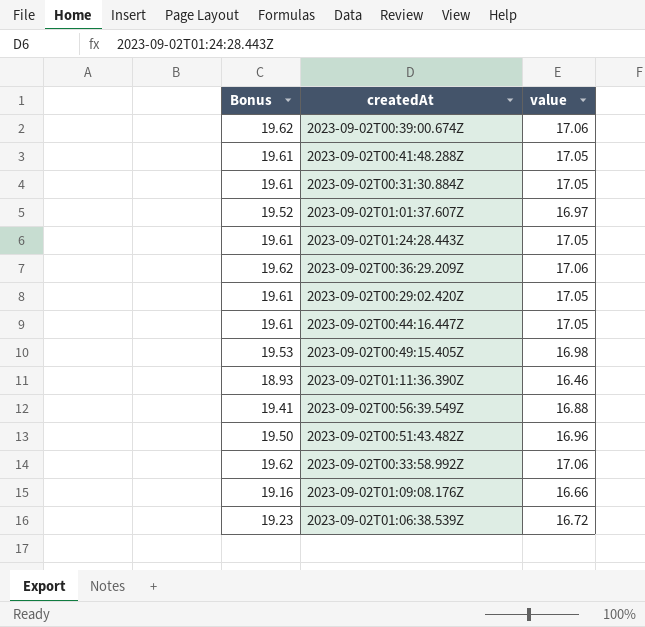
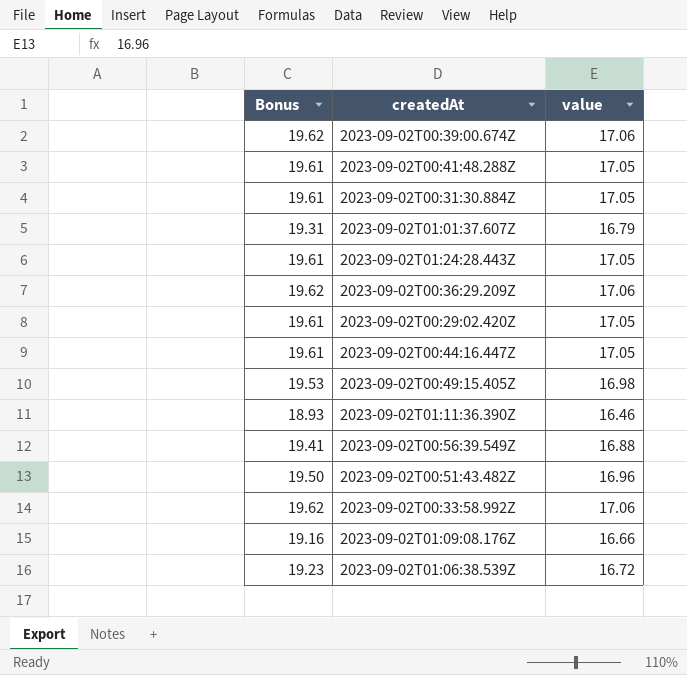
2023-09-02T01:01:37.607Z | Bonus: 19.52 -> 19.31
2023-09-02T01:01:37.607Z | value: 16.97 -> 16.79

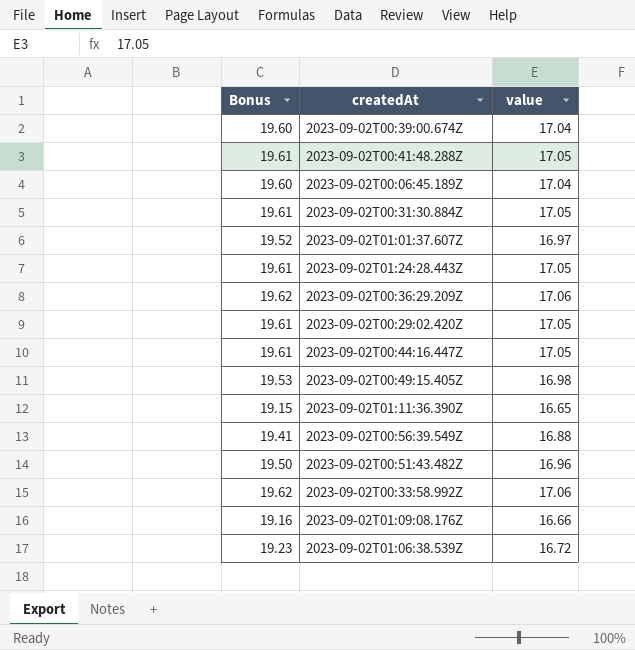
2023-09-02T00:39:00.674Z | Bonus: 19.62 -> 19.60
2023-09-02T00:39:00.674Z | value: 17.06 -> 17.04
row 2023-09-02T00:06:45.189Z: none -> 19.60 | 17.04
2023-09-02T01:01:37.607Z | Bonus: 19.31 -> 19.52
2023-09-02T01:01:37.607Z | value: 16.79 -> 16.97
2023-09-02T01:11:36.390Z | Bonus: 18.93 -> 19.15
2023-09-02T01:11:36.390Z | value: 16.46 -> 16.65

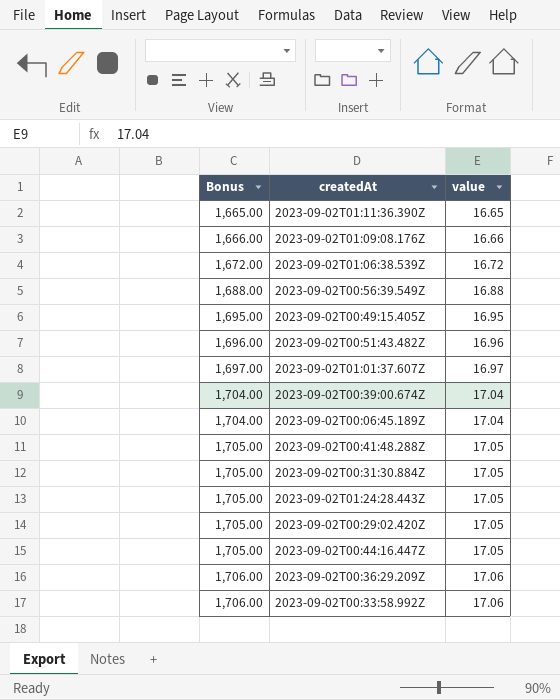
row order: none -> Bonus ascending
column Bonus | formula: [value] * 1.15 -> [value] * 100
2023-09-02T00:49:15.405Z | value: 16.98 -> 16.95

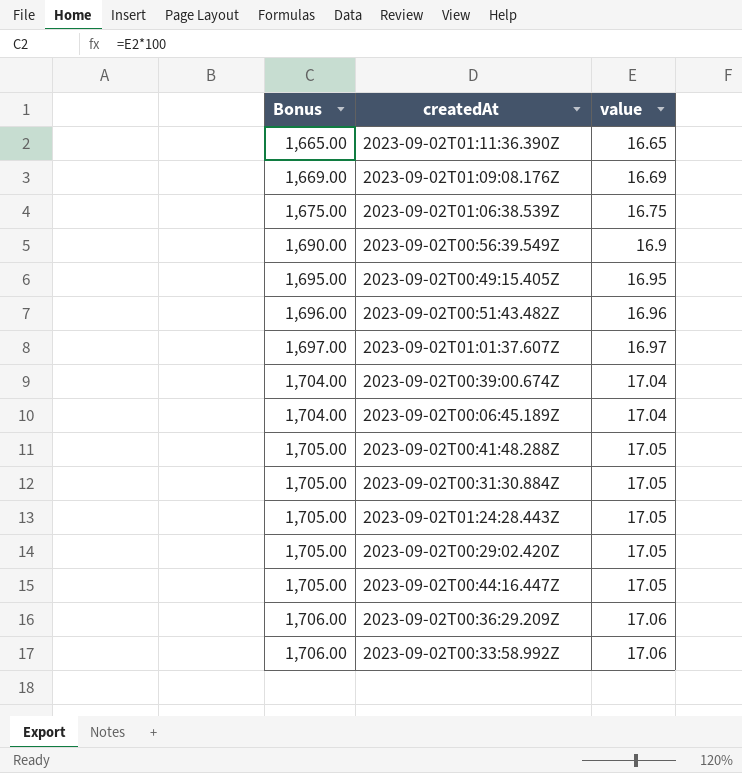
2023-09-02T01:09:08.176Z | Bonus: 1,666.00 -> 1,669.00
2023-09-02T01:09:08.176Z | value: 16.66 -> 16.69
2023-09-02T01:06:38.539Z | Bonus: 1,672.00 -> 1,675.00
2023-09-02T01:06:38.539Z | value: 16.72 -> 16.75
2023-09-02T00:56:39.549Z | Bonus: 1,688.00 -> 1,690.00
2023-09-02T00:56:39.549Z | value: 16.88 -> 16.9

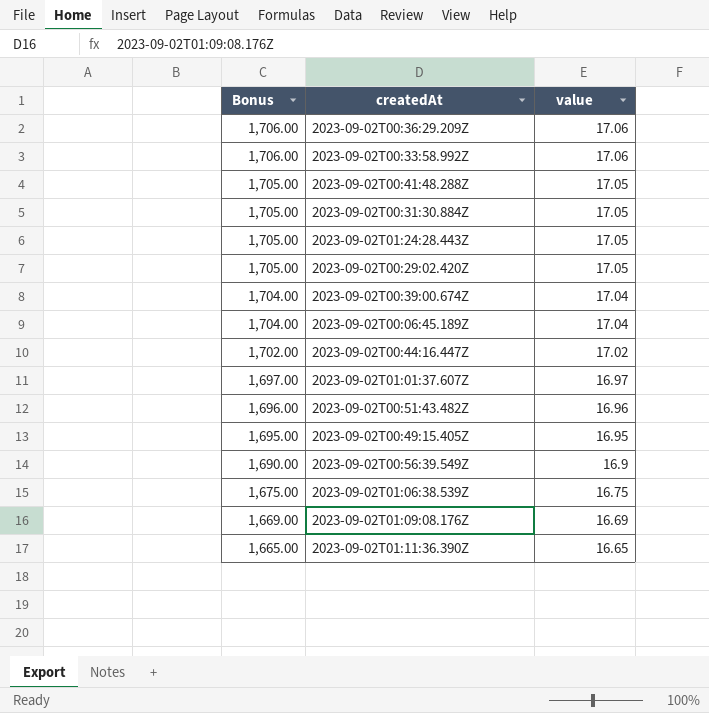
row order: Bonus ascending -> Bonus descending
2023-09-02T00:44:16.447Z | Bonus: 1,705.00 -> 1,702.00
2023-09-02T00:44:16.447Z | value: 17.05 -> 17.02

